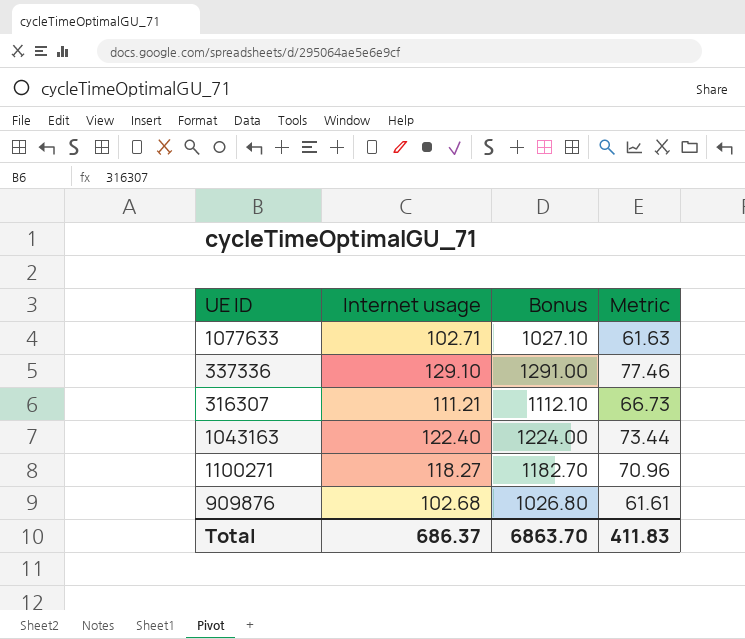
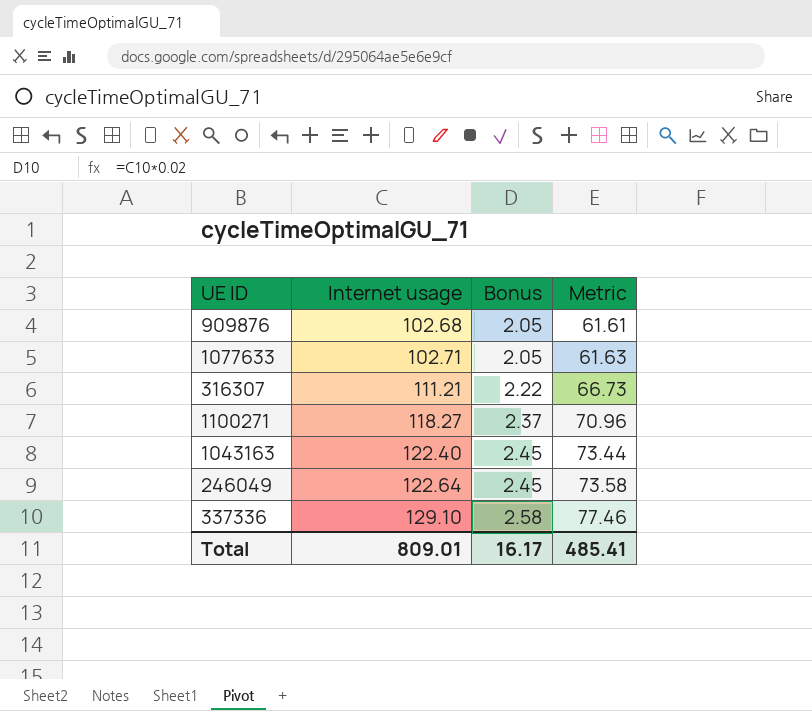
row order: none -> Internet usage ascending
column Bonus | formula: [Internet usage] * 10 -> [Internet usage] * 0.02
row 246049: none -> 122.64 | 2.45 | 73.58
Total | Internet usage: 686.37 -> 809.01
Total | Bonus: 6863.70 -> 16.17
Total | Metric: 411.83 -> 485.41

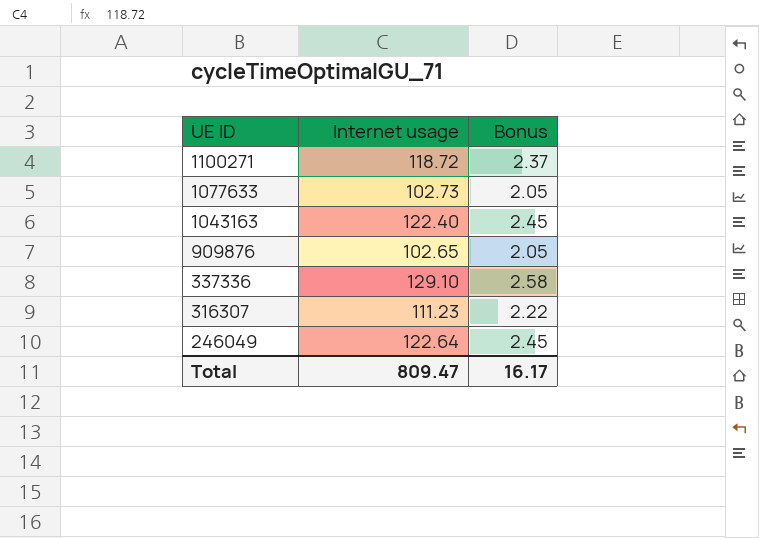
row order: Internet usage ascending -> UE ID descending
column Metric | formula: [Internet usage] * 0.6 -> none
1100271 | Internet usage: 118.27 -> 118.72
1077633 | Internet usage: 102.71 -> 102.73
909876 | Internet usage: 102.68 -> 102.65
316307 | Internet usage: 111.21 -> 111.23
Total | Internet usage: 809.01 -> 809.47

